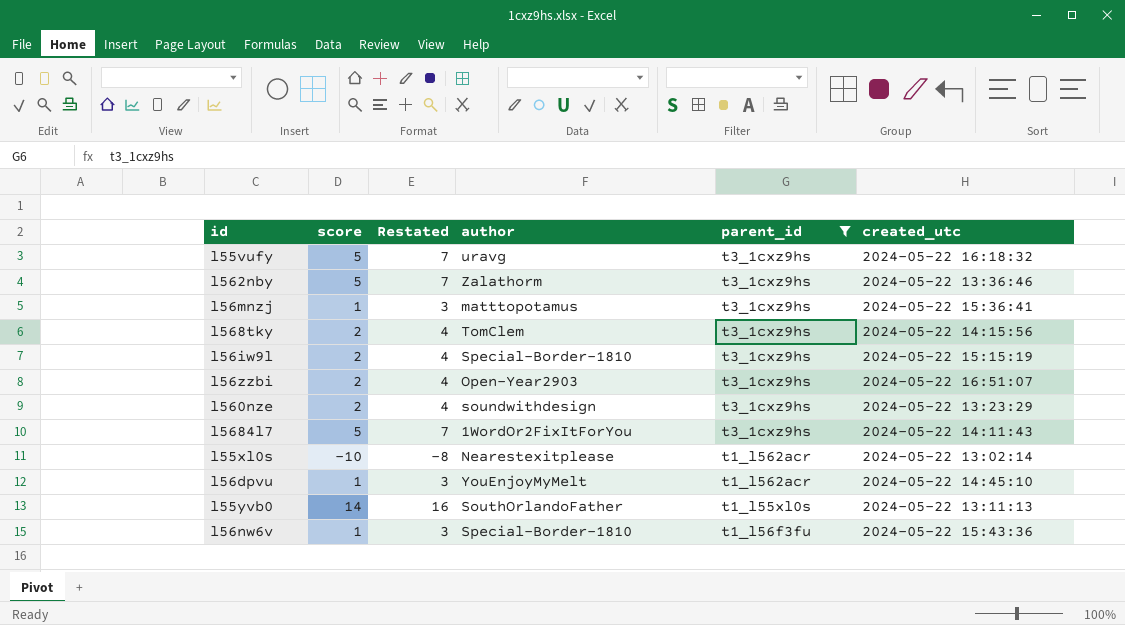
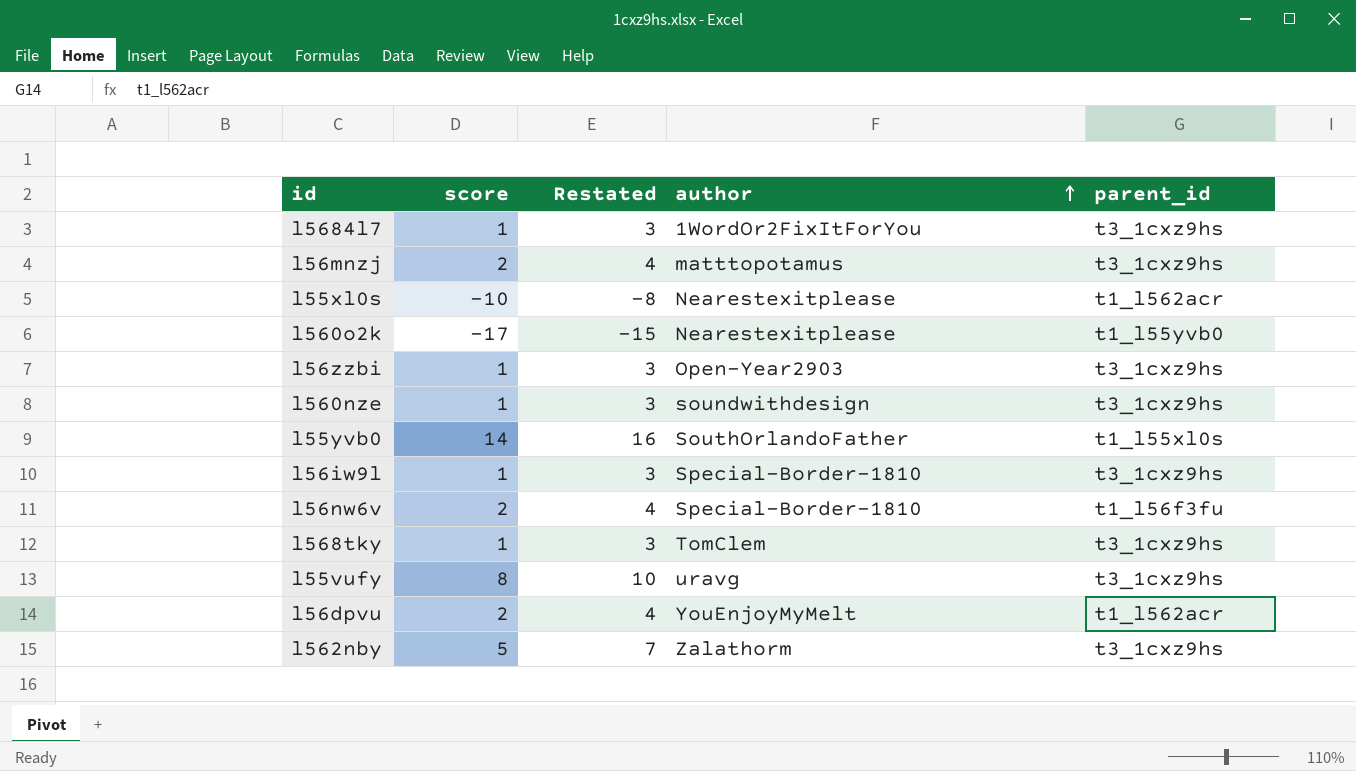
filter: parent_id != t1_l55yvb0 -> none
row order: none -> author ascending
column created_utc | position: 6 -> none
l5684l7 | score: 5 -> 1
l5684l7 | Restated: 7 -> 3
l56mnzj | score: 1 -> 2
l56mnzj | Restated: 3 -> 4
l56zzbi | score: 2 -> 1
l56zzbi | Restated: 4 -> 3
l560nze | score: 2 -> 1
l560nze | Restated: 4 -> 3
l56iw9l | score: 2 -> 1
l56iw9l | Restated: 4 -> 3
l56nw6v | score: 1 -> 2
l56nw6v | Restated: 3 -> 4
l568tky | score: 2 -> 1
l568tky | Restated: 4 -> 3
l55vufy | score: 5 -> 8
l55vufy | Restated: 7 -> 10
l56dpvu | score: 1 -> 2
l56dpvu | Restated: 3 -> 4

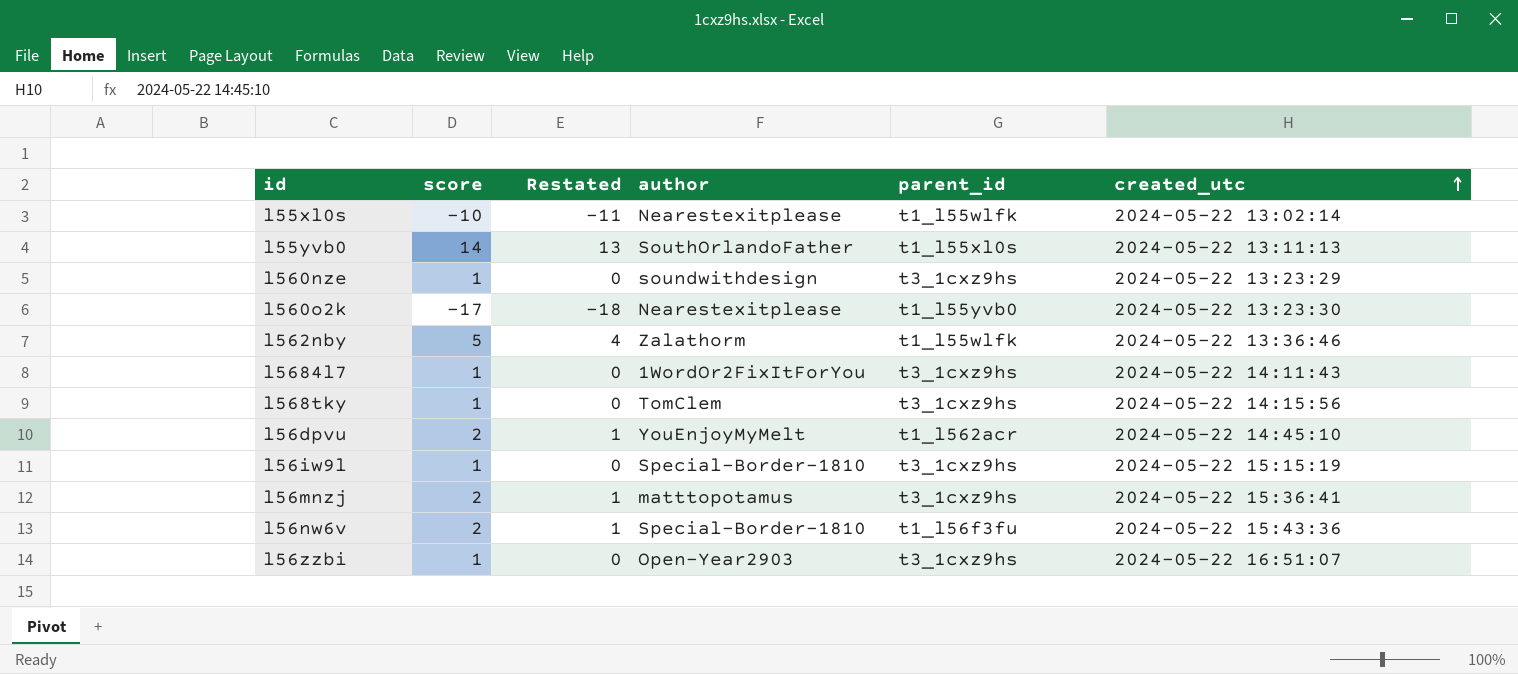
row order: author ascending -> created_utc ascending
column Restated | formula: [score] + 2 -> [score] - 1
column created_utc | position: none -> 6
row l55vufy: 8 | 10 | uravg | t3_1cxz9hs -> none
l55xl0s | parent_id: t1_l562acr -> t1_l55wlfk
l562nby | parent_id: t3_1cxz9hs -> t1_l55wlfk

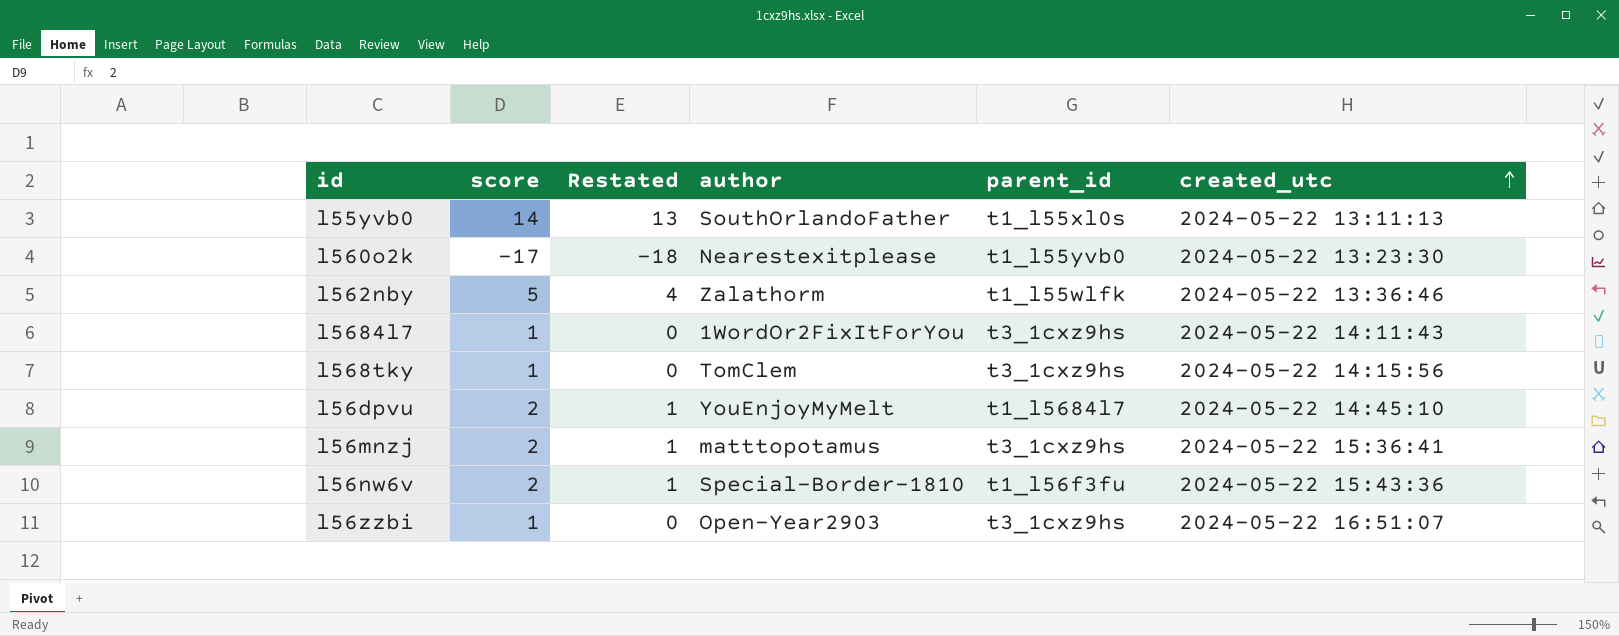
row l55xl0s: -10 | -11 | Nearestexitplease | t1_l55wlfk | 2024-05-22 13:02:14 -> none
row l560nze: 1 | 0 | soundwithdesign | t3_1cxz9hs | 2024-05-22 13:23:29 -> none
row l56iw9l: 1 | 0 | Special-Border-1810 | t3_1cxz9hs | 2024-05-22 15:15:19 -> none
l56dpvu | parent_id: t1_l562acr -> t1_l5684l7

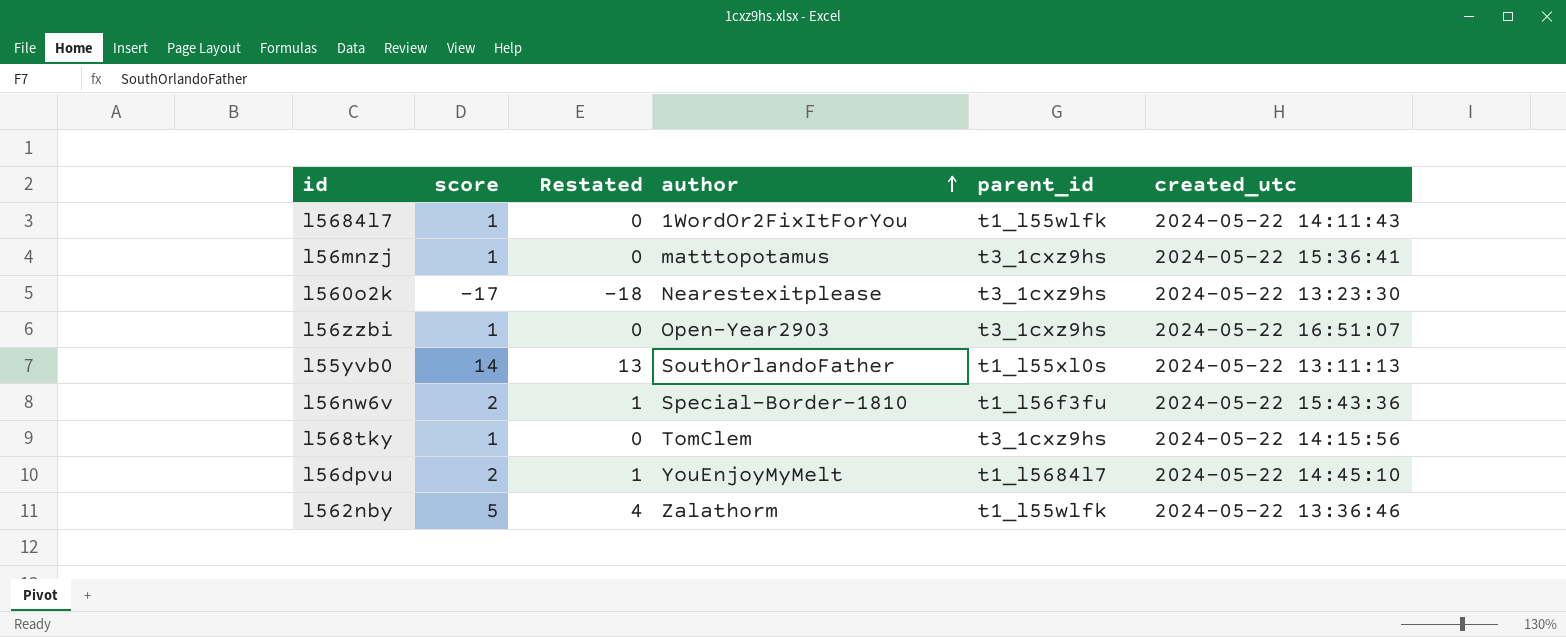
row order: created_utc ascending -> author ascending
l5684l7 | parent_id: t3_1cxz9hs -> t1_l55wlfk
l56mnzj | score: 2 -> 1
l56mnzj | Restated: 1 -> 0
l560o2k | parent_id: t1_l55yvb0 -> t3_1cxz9hs

